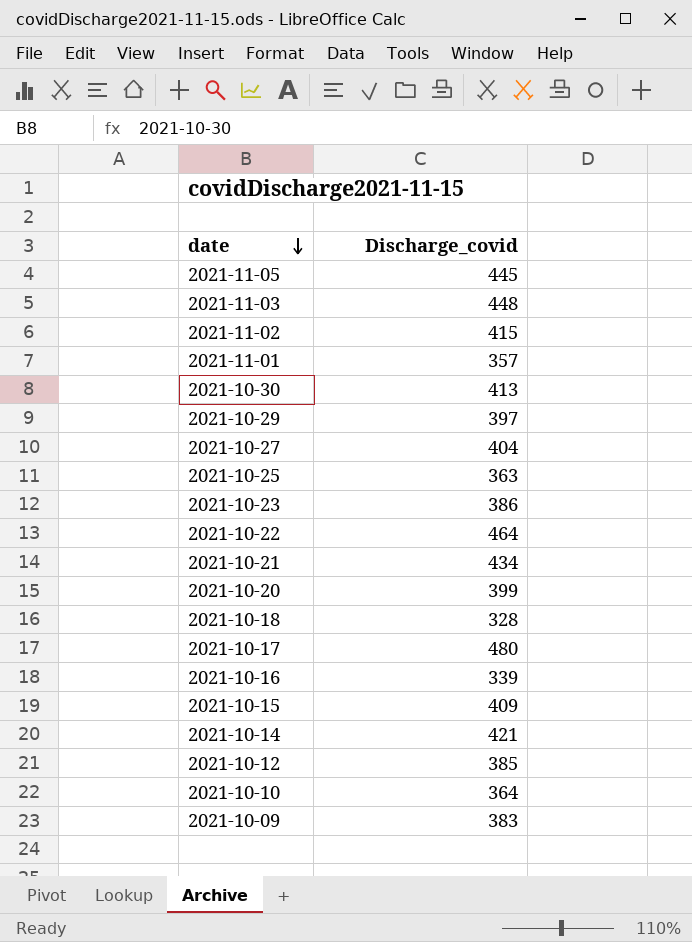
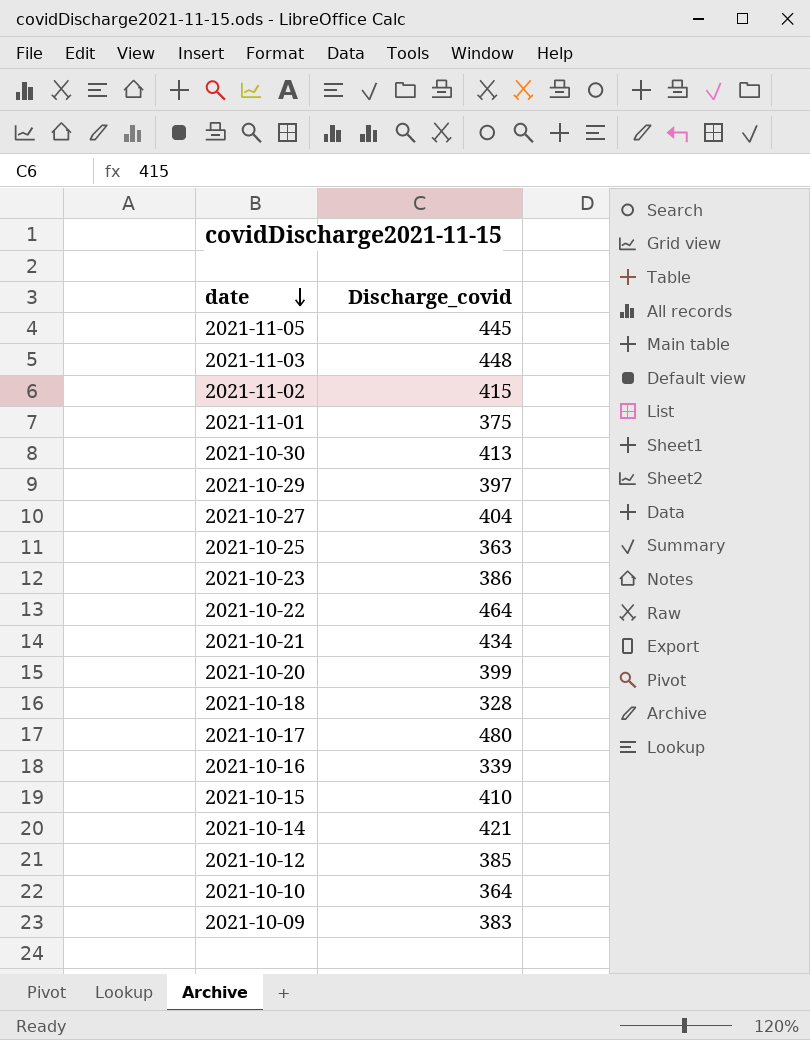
2021-11-01 | Discharge_covid: 357 -> 375
2021-10-15 | Discharge_covid: 409 -> 410

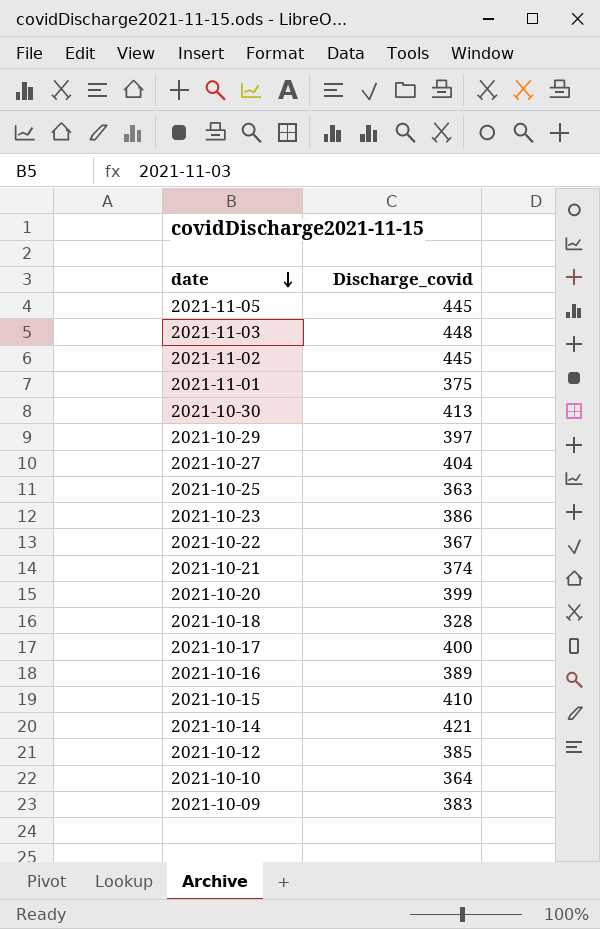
2021-11-02 | Discharge_covid: 415 -> 445
2021-10-22 | Discharge_covid: 464 -> 367
2021-10-21 | Discharge_covid: 434 -> 374
2021-10-17 | Discharge_covid: 480 -> 400
2021-10-16 | Discharge_covid: 339 -> 389

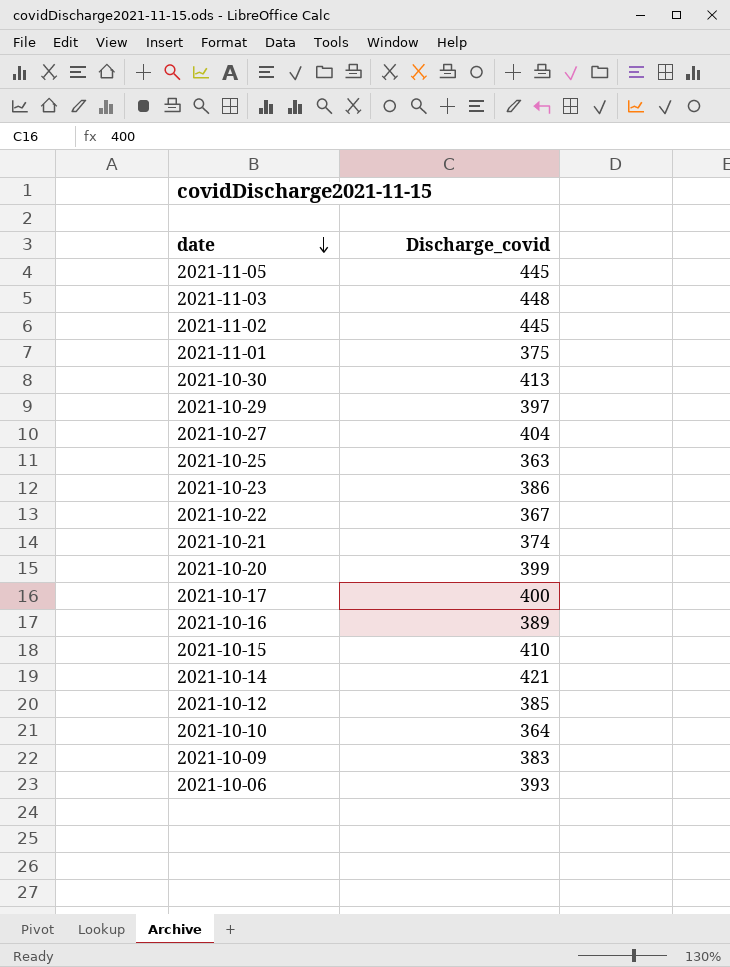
row 2021-10-18: 328 -> none
row 2021-10-06: none -> 393

